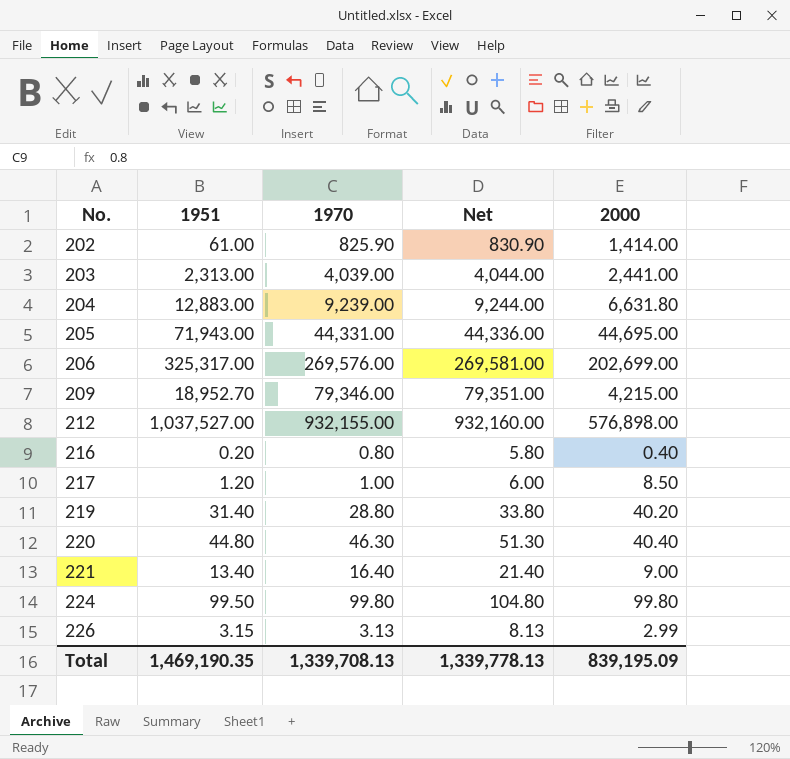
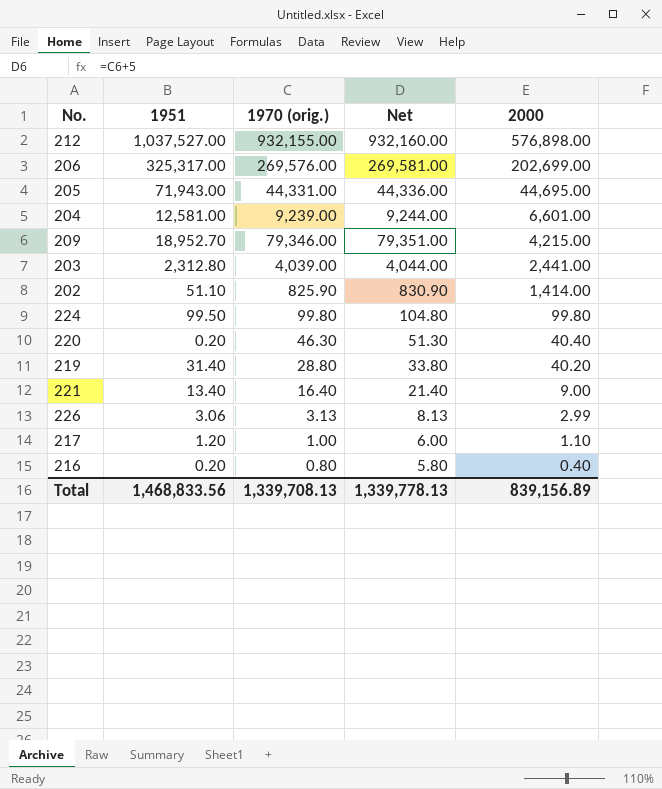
row order: No. ascending -> 2000 descending
column name: 1970 -> 1970 (orig.)
204 | 1951: 12,883.00 -> 12,581.00
204 | 2000: 6,631.80 -> 6,601.00
203 | 1951: 2,313.00 -> 2,312.80
202 | 1951: 61.00 -> 51.10
220 | 1951: 44.80 -> 0.20
226 | 1951: 3.15 -> 3.06
217 | 2000: 8.50 -> 1.10
Total | 1951: 1,469,190.35 -> 1,468,833.56
Total | 2000: 839,195.09 -> 839,156.89

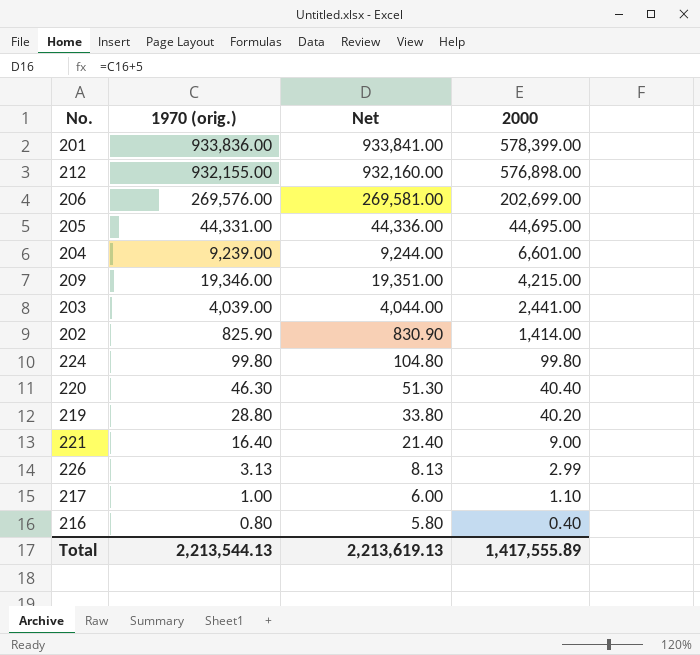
column 1951 | position: 2 -> none
row 201: none -> 933,836.00 | 933,841.00 | 578,399.00
209 | 1970 (orig.): 79,346.00 -> 19,346.00
209 | Net: 79,351.00 -> 19,351.00
Total | 1970 (orig.): 1,339,708.13 -> 2,213,544.13
Total | Net: 1,339,778.13 -> 2,213,619.13
Total | 2000: 839,156.89 -> 1,417,555.89

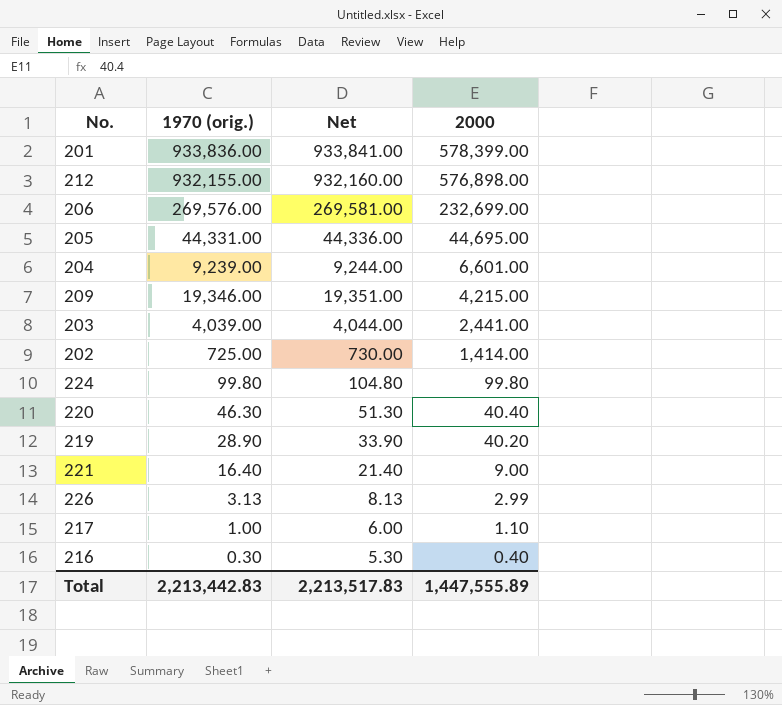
206 | 2000: 202,699.00 -> 232,699.00
202 | 1970 (orig.): 825.90 -> 725.00
202 | Net: 830.90 -> 730.00
219 | 1970 (orig.): 28.80 -> 28.90
219 | Net: 33.80 -> 33.90
216 | 1970 (orig.): 0.80 -> 0.30
216 | Net: 5.80 -> 5.30
Total | 1970 (orig.): 2,213,544.13 -> 2,213,442.83
Total | Net: 2,213,619.13 -> 2,213,517.83
Total | 2000: 1,417,555.89 -> 1,447,555.89

